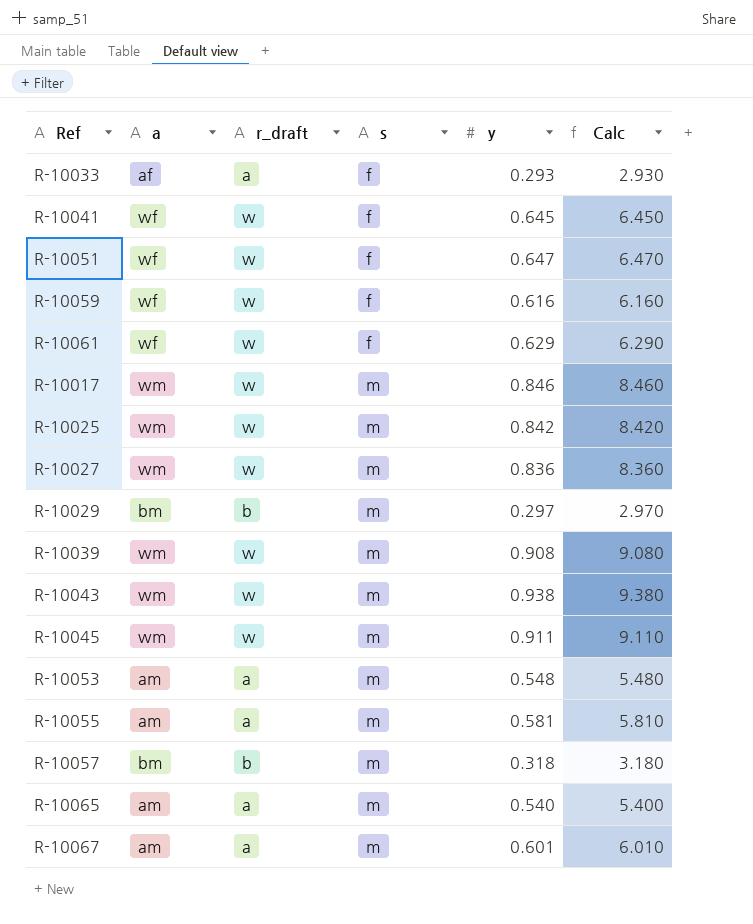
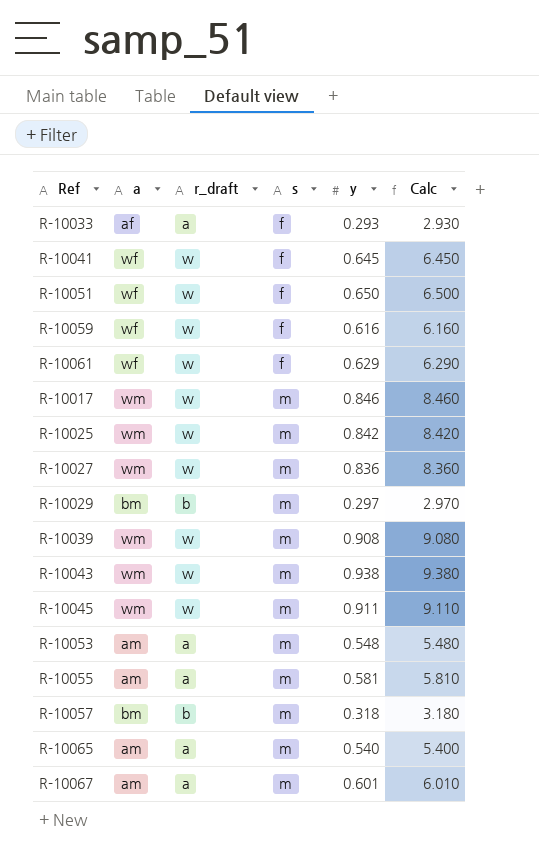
R-10051 | y: 0.647 -> 0.650
R-10051 | Calc: 6.470 -> 6.500

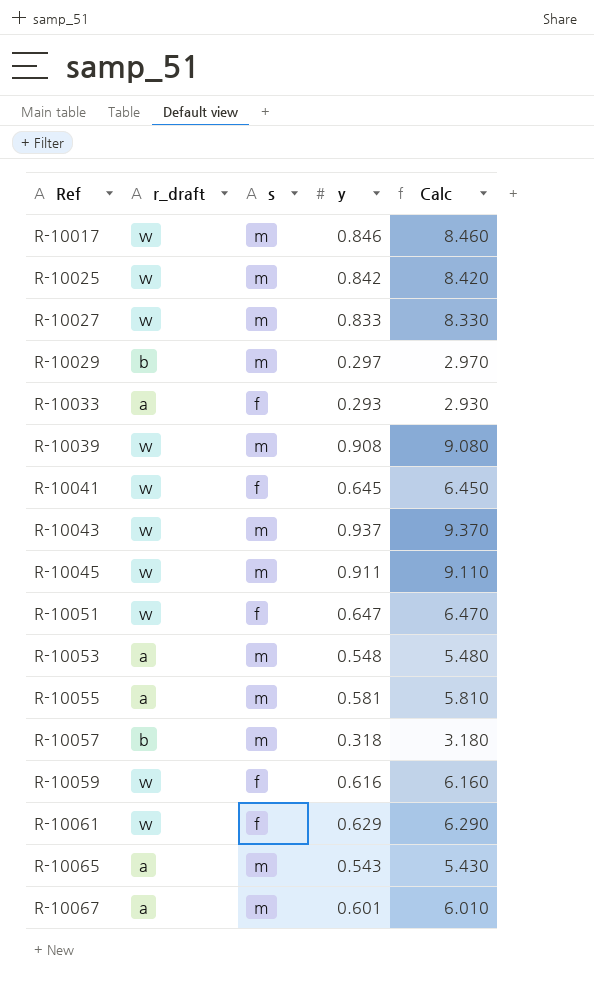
row order: s ascending -> Ref ascending
column a | position: 2 -> none
R-10027 | y: 0.836 -> 0.833
R-10027 | Calc: 8.360 -> 8.330
R-10043 | y: 0.938 -> 0.937
R-10043 | Calc: 9.380 -> 9.370
R-10051 | y: 0.650 -> 0.647
R-10051 | Calc: 6.500 -> 6.470
R-10065 | y: 0.540 -> 0.543
R-10065 | Calc: 5.400 -> 5.430

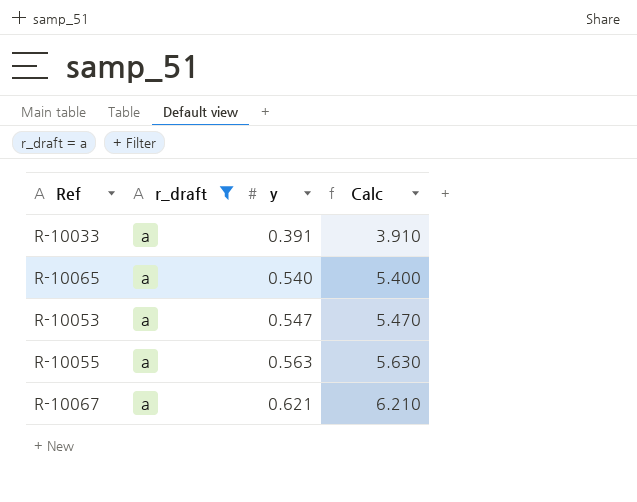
filter: none -> r_draft = a
row order: Ref ascending -> y ascending
column s | position: 3 -> none
R-10033 | y: 0.293 -> 0.391
R-10033 | Calc: 2.930 -> 3.910
R-10065 | y: 0.543 -> 0.540
R-10065 | Calc: 5.430 -> 5.400
R-10053 | y: 0.548 -> 0.547
R-10053 | Calc: 5.480 -> 5.470
R-10055 | y: 0.581 -> 0.563
R-10055 | Calc: 5.810 -> 5.630
R-10067 | y: 0.601 -> 0.621
R-10067 | Calc: 6.010 -> 6.210

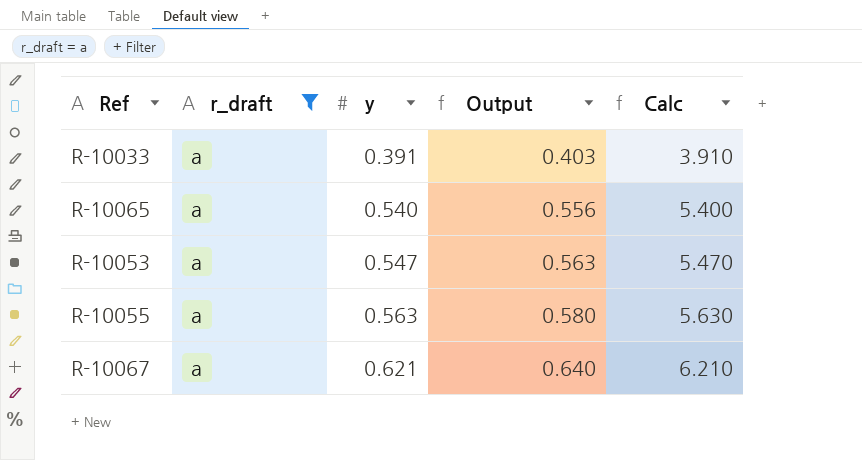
column Output | formula: none -> [y] * 1.03

